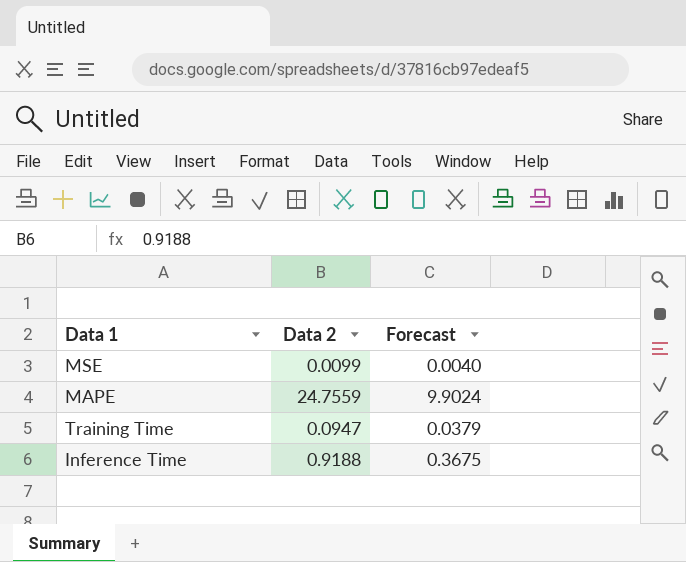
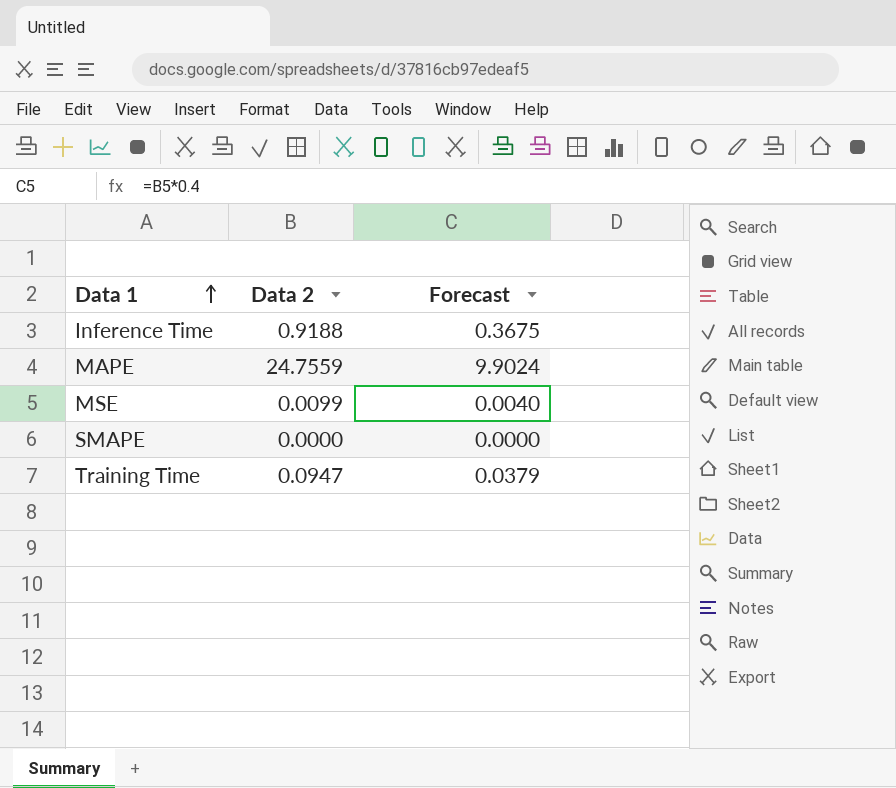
row order: none -> Data 1 ascending
row SMAPE: none -> 0.0000 | 0.0000

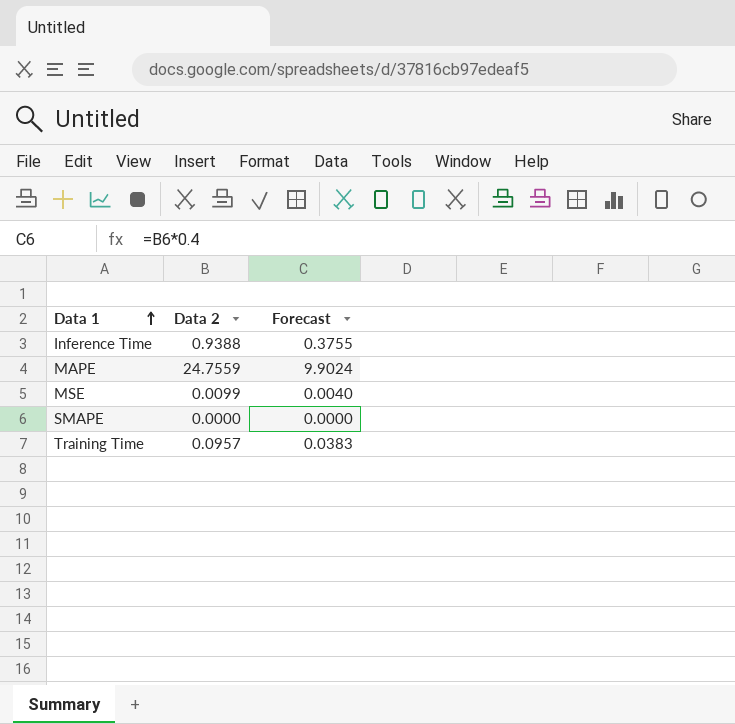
Inference Time | Data 2: 0.9188 -> 0.9388
Inference Time | Forecast: 0.3675 -> 0.3755
Training Time | Data 2: 0.0947 -> 0.0957
Training Time | Forecast: 0.0379 -> 0.0383

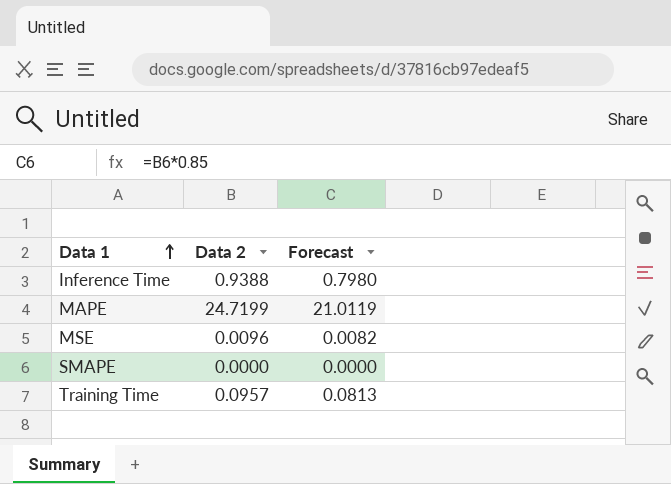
column Forecast | formula: [Data 2] * 0.4 -> [Data 2] * 0.85
MAPE | Data 2: 24.7559 -> 24.7199
MSE | Data 2: 0.0099 -> 0.0096

